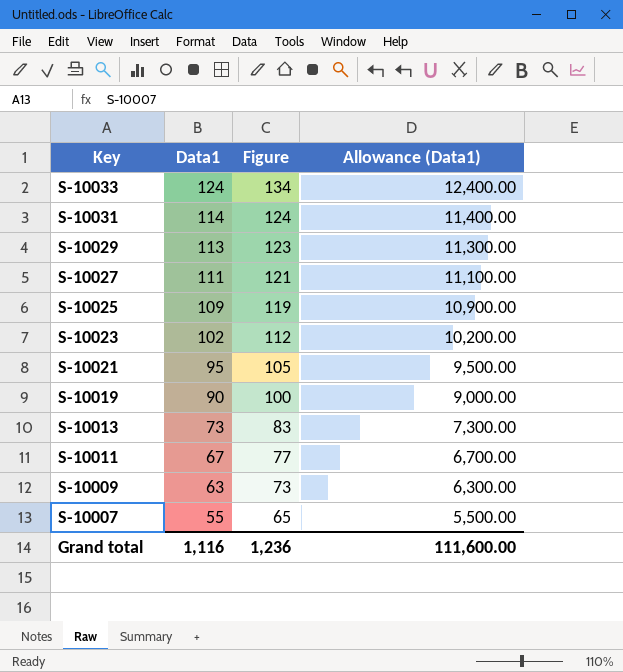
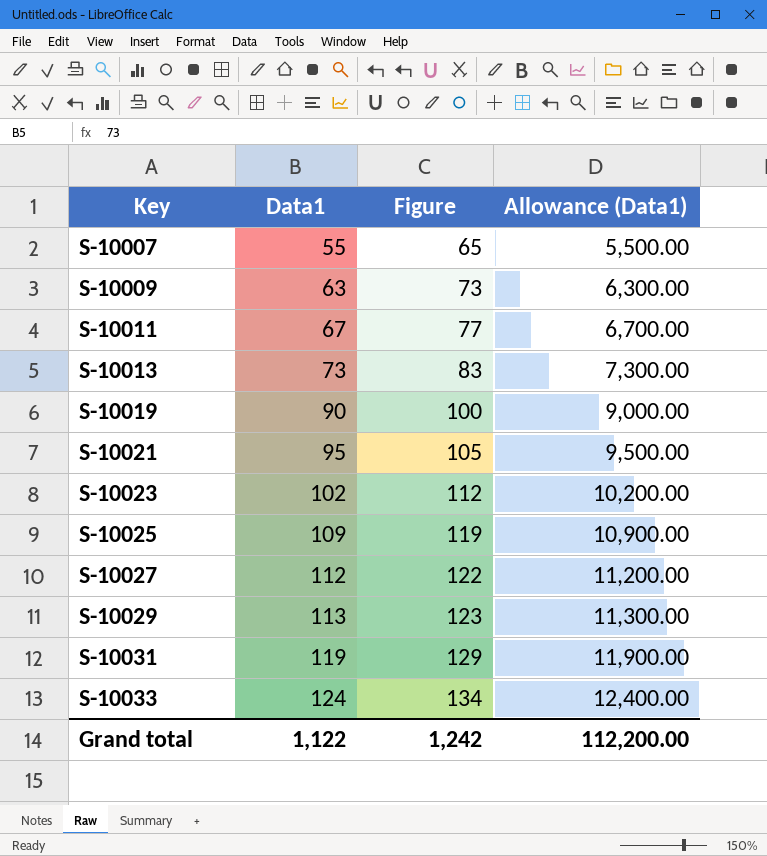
row order: Key descending -> Key ascending
S-10027 | Data1: 111 -> 112
S-10027 | Figure: 121 -> 122
S-10027 | Allowance (Data1): 11,100.00 -> 11,200.00
S-10031 | Data1: 114 -> 119
S-10031 | Figure: 124 -> 129
S-10031 | Allowance (Data1): 11,400.00 -> 11,900.00
Grand total | Data1: 1,116 -> 1,122
Grand total | Figure: 1,236 -> 1,242
Grand total | Allowance (Data1): 111,600.00 -> 112,200.00

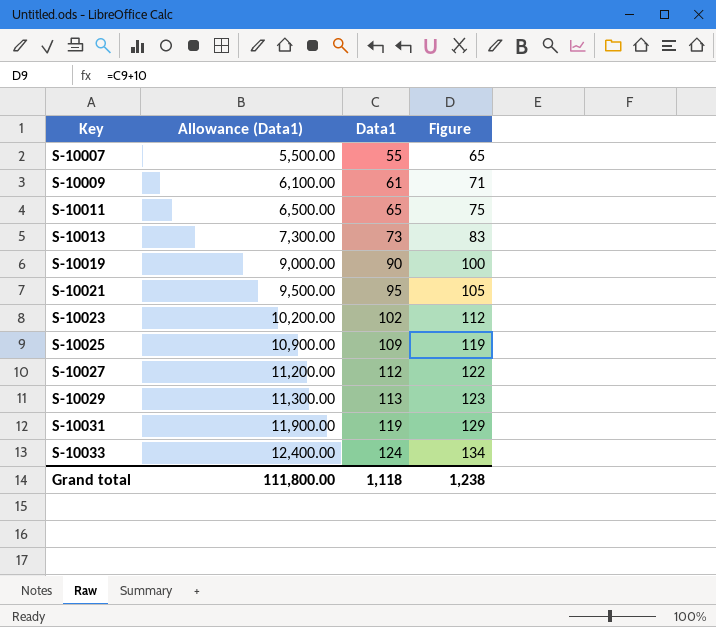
column Allowance (Data1) | position: 4 -> 2
S-10009 | Allowance (Data1): 6,300.00 -> 6,100.00
S-10009 | Data1: 63 -> 61
S-10009 | Figure: 73 -> 71
S-10011 | Allowance (Data1): 6,700.00 -> 6,500.00
S-10011 | Data1: 67 -> 65
S-10011 | Figure: 77 -> 75
Grand total | Allowance (Data1): 112,200.00 -> 111,800.00
Grand total | Data1: 1,122 -> 1,118
Grand total | Figure: 1,242 -> 1,238

